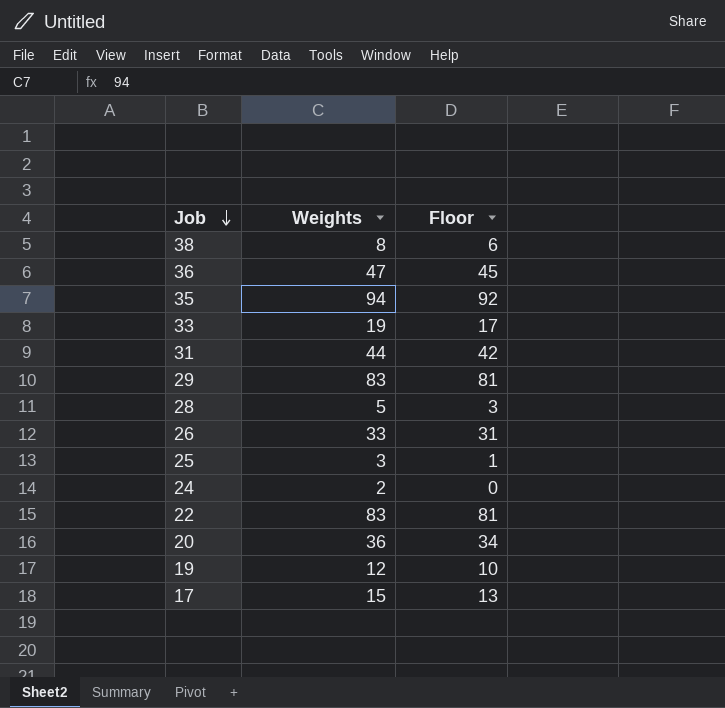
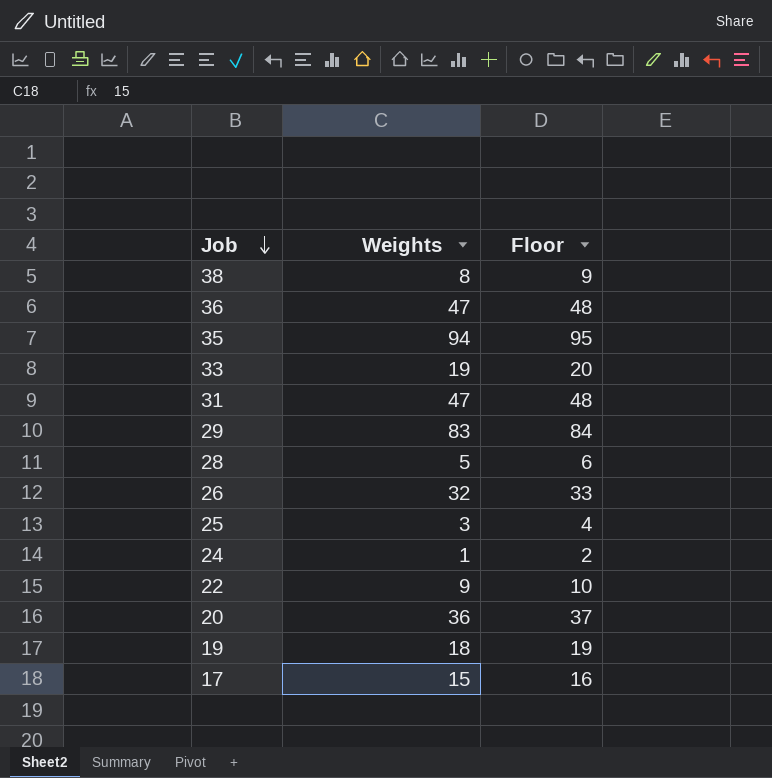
column Floor | formula: [Weights] - 2 -> [Weights] + 1
31 | Weights: 44 -> 47
26 | Weights: 33 -> 32
24 | Weights: 2 -> 1
22 | Weights: 83 -> 9
19 | Weights: 12 -> 18

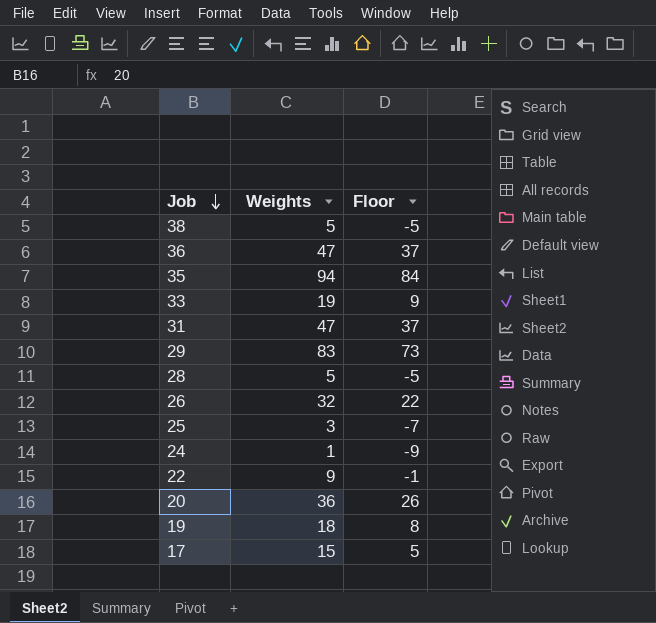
column Floor | formula: [Weights] + 1 -> [Weights] - 10
38 | Weights: 8 -> 5

